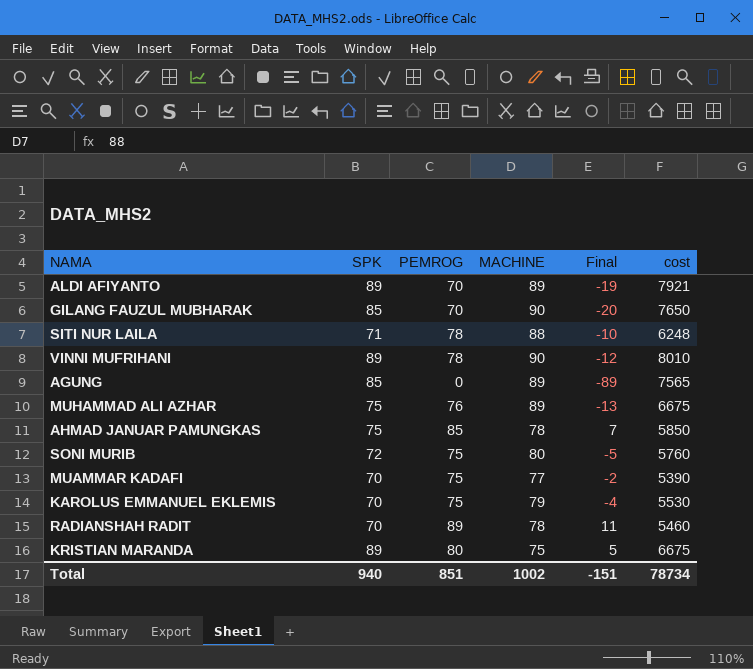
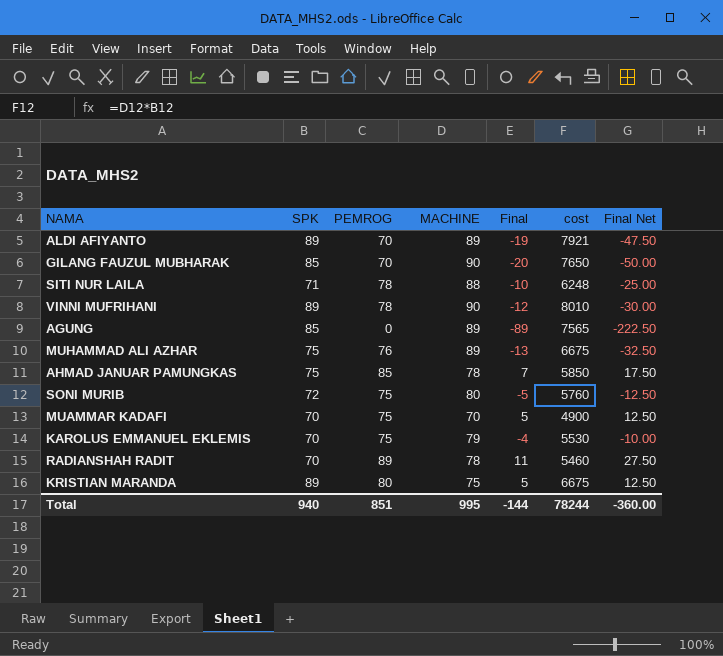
column Final Net | formula: none -> [Final] * 2.5
MUAMMAR KADAFI | MACHINE: 77 -> 70
MUAMMAR KADAFI | Final: -2 -> 5
MUAMMAR KADAFI | cost: 5390 -> 4900
Total | MACHINE: 1002 -> 995
Total | Final: -151 -> -144
Total | cost: 78734 -> 78244

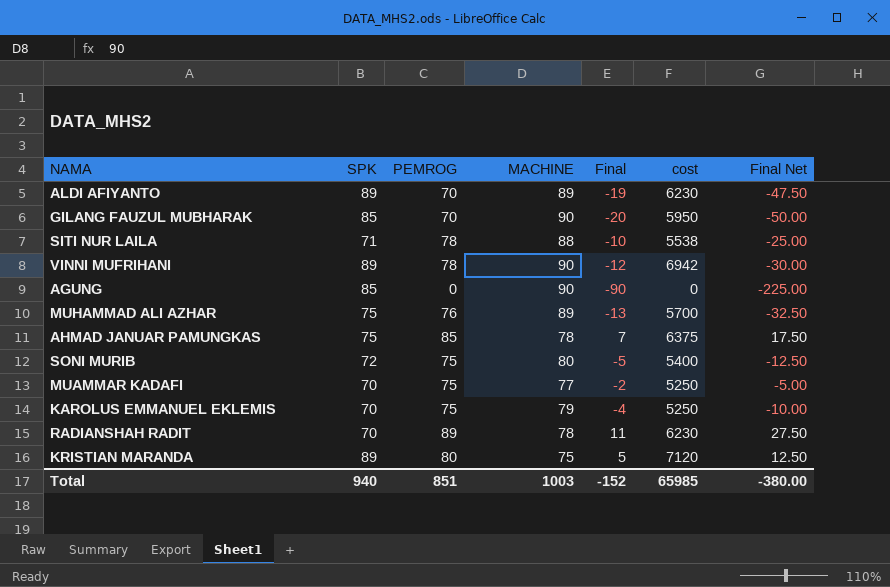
column cost | formula: [SPK] * [MACHINE] -> [SPK] * [PEMROG]
AGUNG | MACHINE: 89 -> 90
AGUNG | Final: -89 -> -90
AGUNG | Final Net: -222.50 -> -225.00
MUAMMAR KADAFI | MACHINE: 70 -> 77
MUAMMAR KADAFI | Final: 5 -> -2
MUAMMAR KADAFI | Final Net: 12.50 -> -5.00
Total | MACHINE: 995 -> 1003
Total | Final: -144 -> -152
Total | cost: 78244 -> 65985
Total | Final Net: -360.00 -> -380.00

